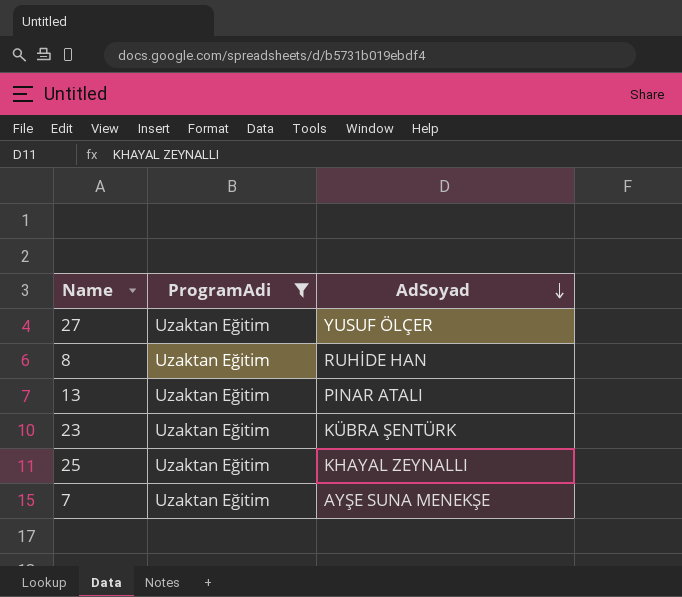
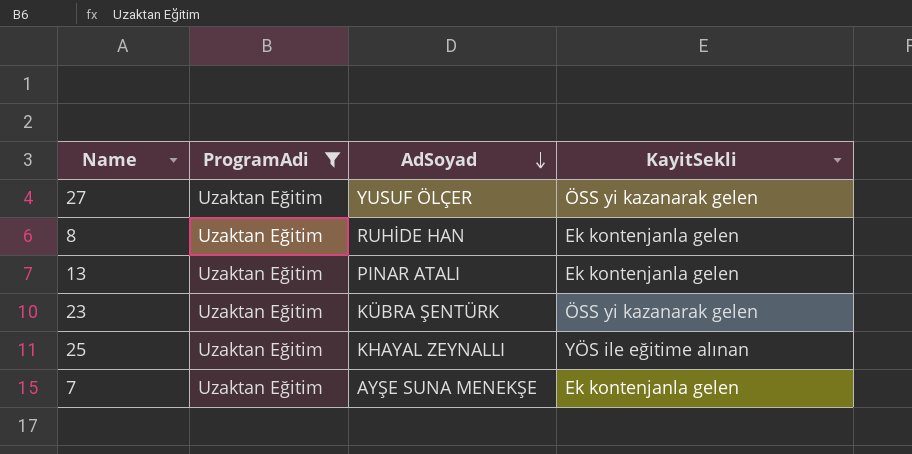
column KayitSekli | position: none -> 4

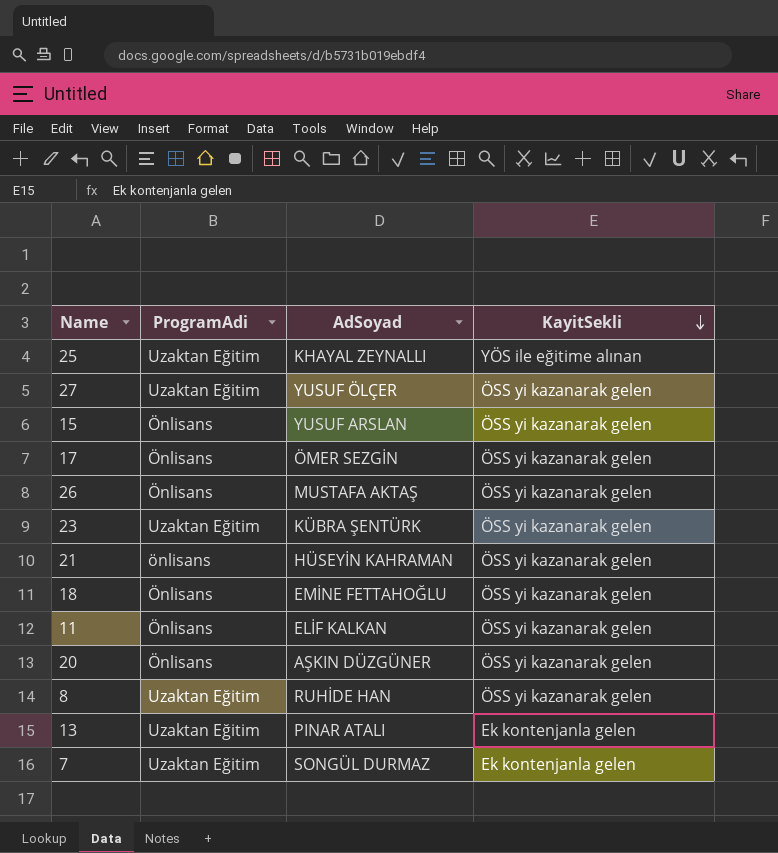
filter: ProgramAdi = Uzaktan Eğitim -> none
row order: AdSoyad descending -> KayitSekli descending
8 | KayitSekli: Ek kontenjanla gelen -> ÖSS yi kazanarak gelen
7 | AdSoyad: AYŞE SUNA MENEKŞE -> SONGÜL DURMAZ

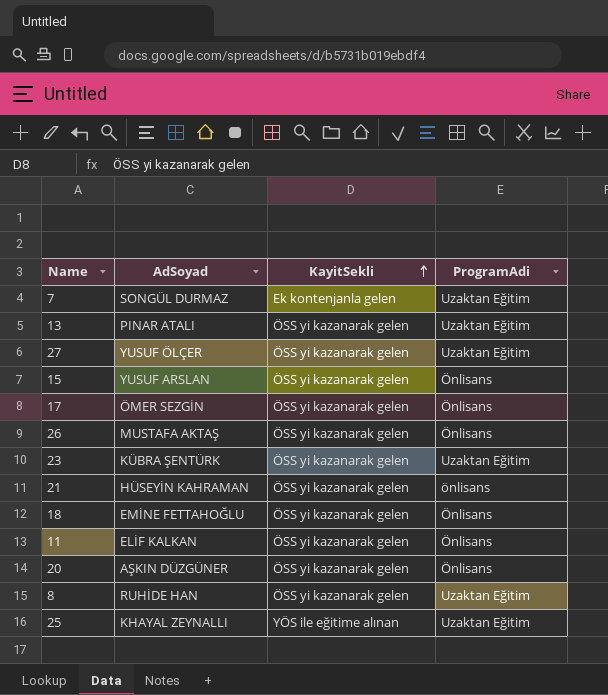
row order: KayitSekli descending -> KayitSekli ascending
column ProgramAdi | position: 2 -> 4
13 | KayitSekli: Ek kontenjanla gelen -> ÖSS yi kazanarak gelen

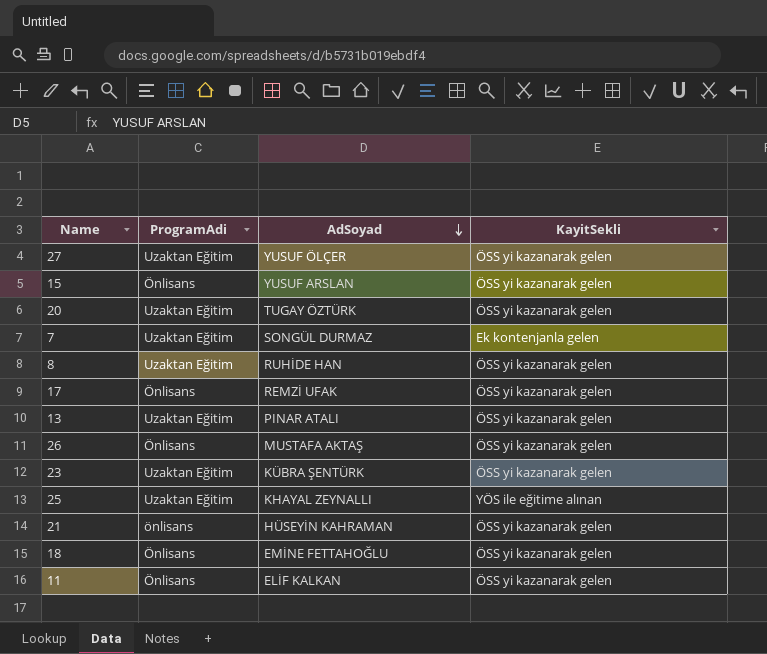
row order: KayitSekli ascending -> AdSoyad descending
column ProgramAdi | position: 4 -> 2
20 | ProgramAdi: Önlisans -> Uzaktan Eğitim
20 | AdSoyad: AŞKIN DÜZGÜNER -> TUGAY ÖZTÜRK
17 | AdSoyad: ÖMER SEZGİN -> REMZİ UFAK

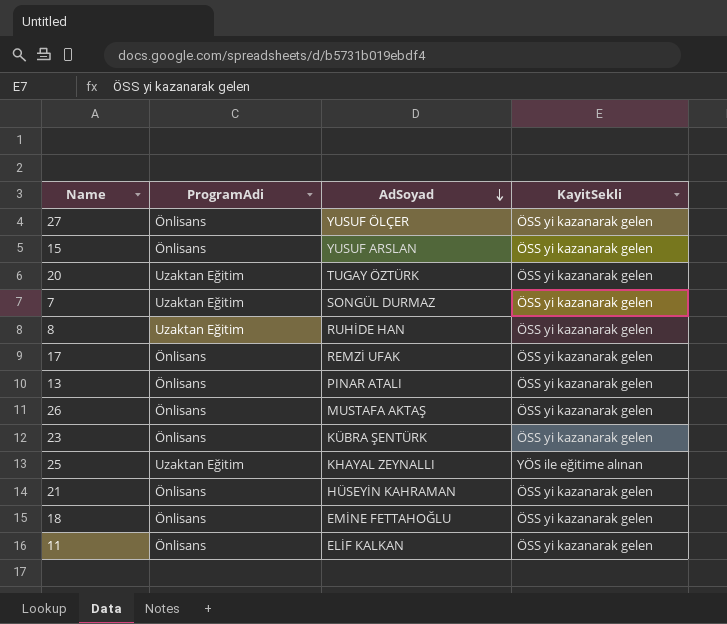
27 | ProgramAdi: Uzaktan Eğitim -> Önlisans
7 | KayitSekli: Ek kontenjanla gelen -> ÖSS yi kazanarak gelen
13 | ProgramAdi: Uzaktan Eğitim -> Önlisans
23 | ProgramAdi: Uzaktan Eğitim -> Önlisans
21 | ProgramAdi: önlisans -> Önlisans

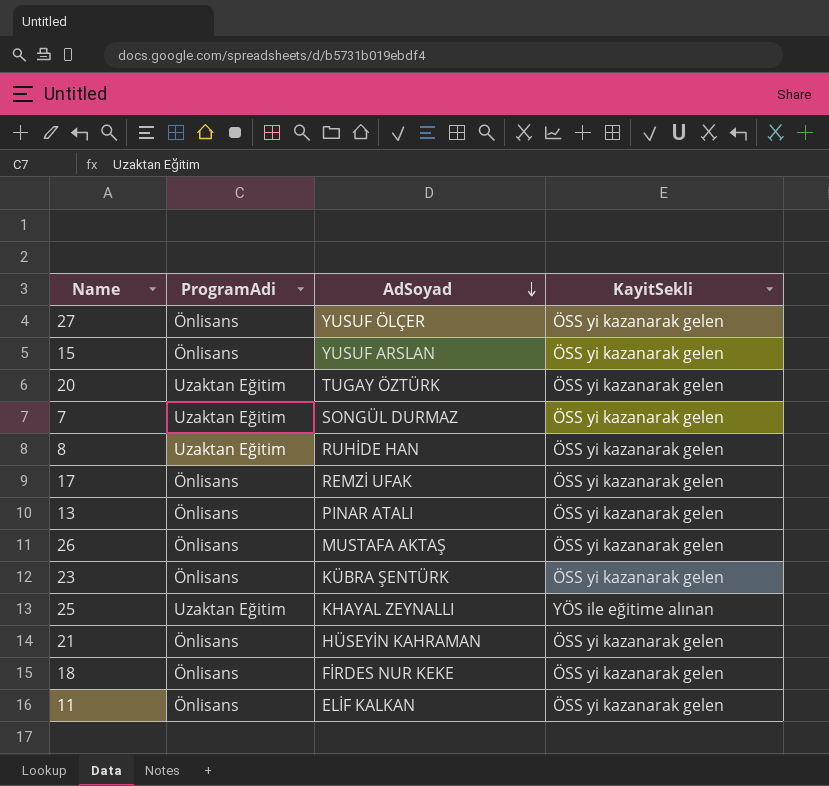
18 | AdSoyad: EMİNE FETTAHOĞLU -> FİRDES NUR KEKE

